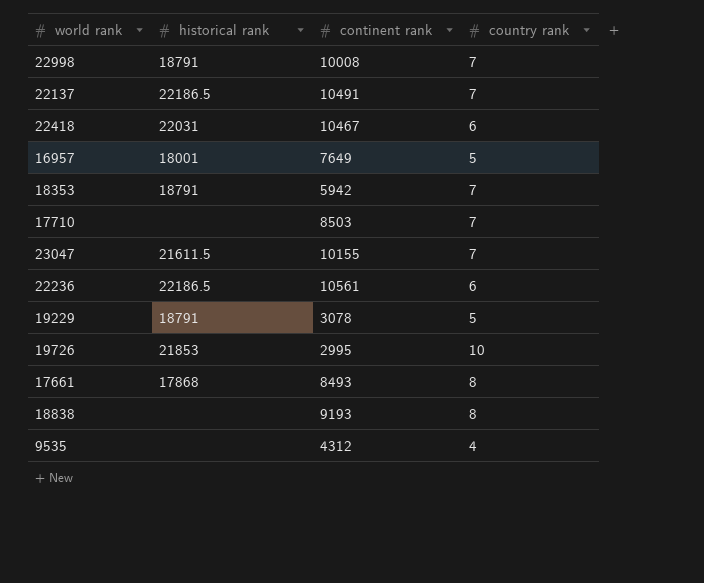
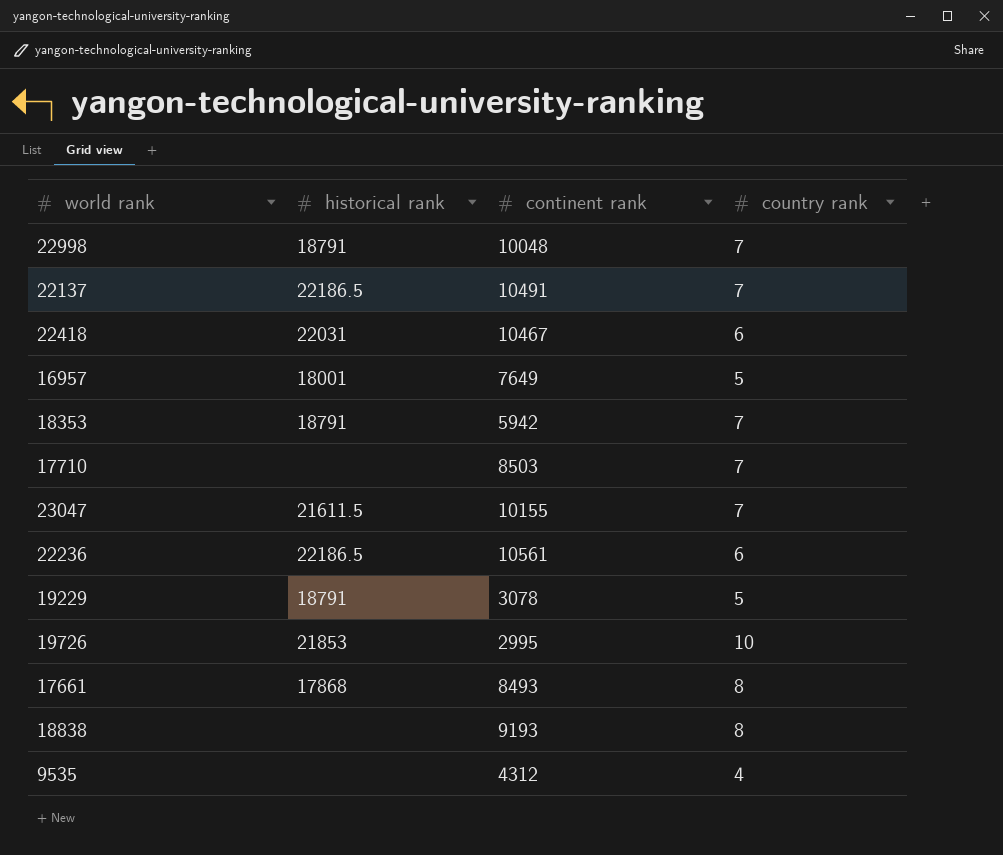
22998 | continent rank: 10008 -> 10048

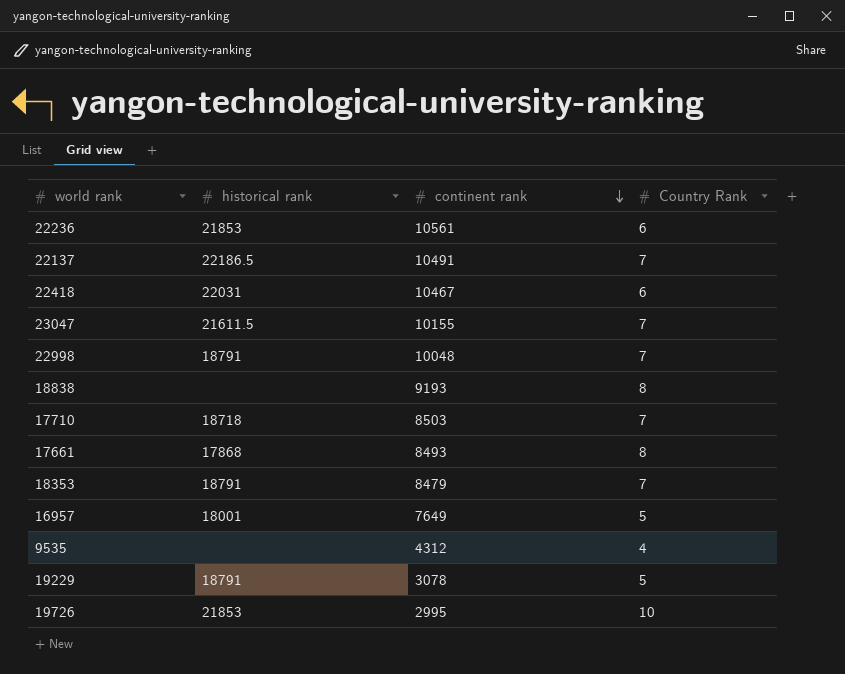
row order: none -> continent rank descending
column name: country rank -> Country Rank
22236 | historical rank: 22186.5 -> 21853
17710 | historical rank: none -> 18718
18353 | continent rank: 5942 -> 8479

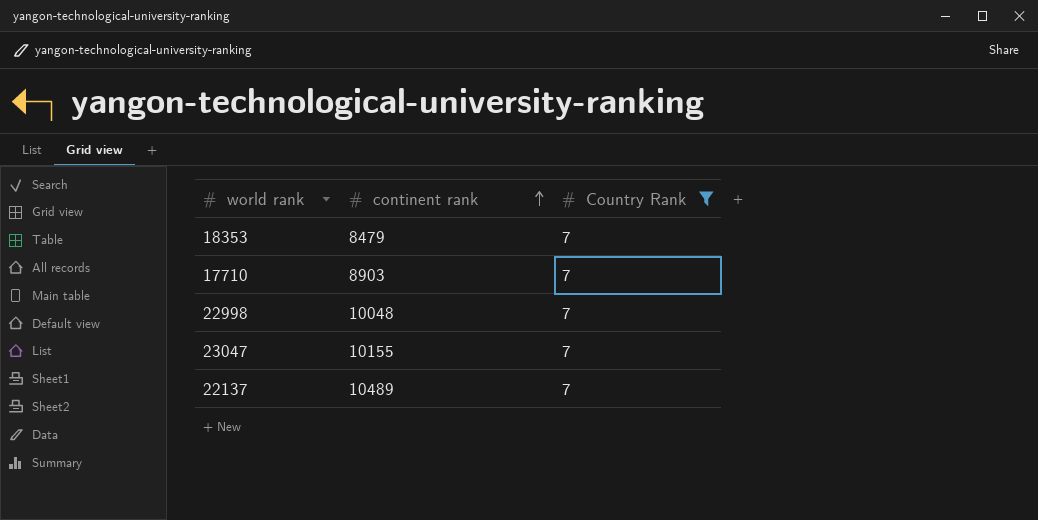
filter: none -> Country Rank = 7
row order: continent rank descending -> continent rank ascending
column historical rank | position: 2 -> none
17710 | continent rank: 8503 -> 8903
22137 | continent rank: 10491 -> 10489

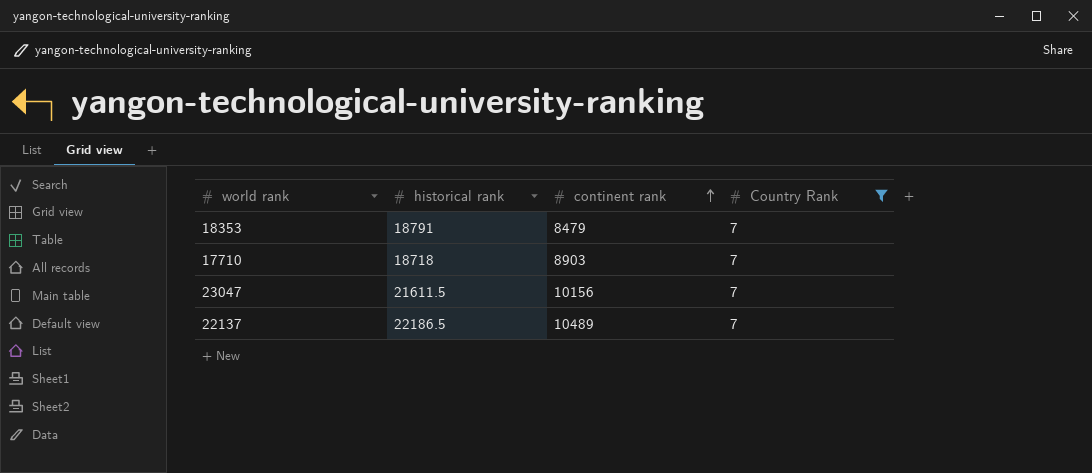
column historical rank | position: none -> 2
row 22998: 10048 | 7 -> none
23047 | continent rank: 10155 -> 10156

